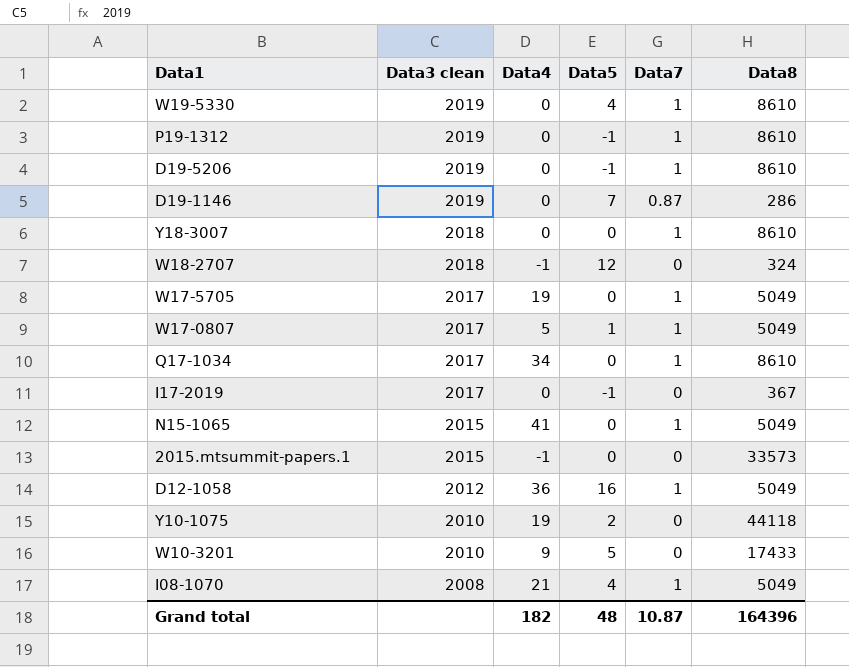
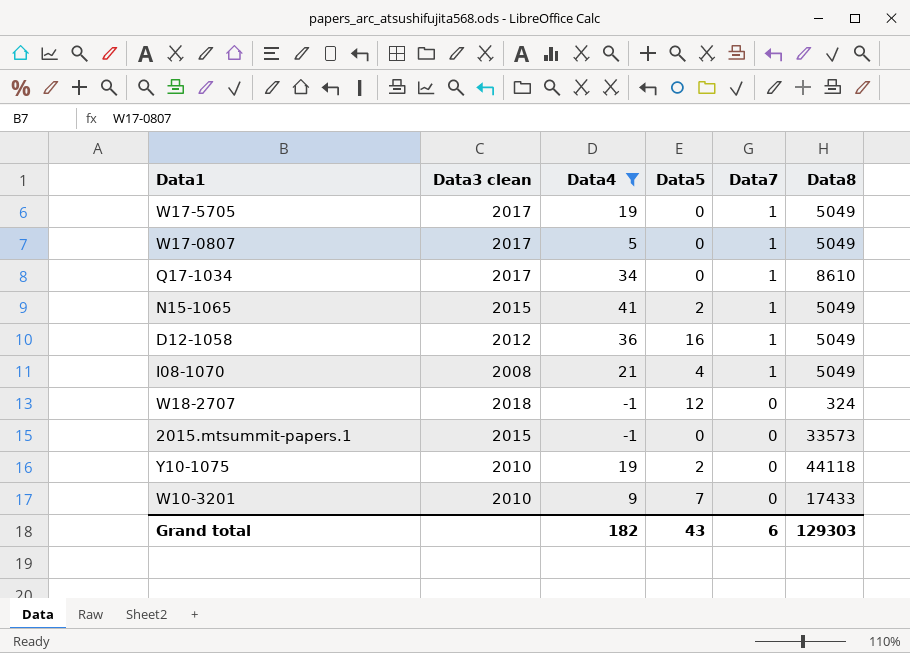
filter: none -> Data4 != 0
row order: Data3 clean descending -> Data7 descending
W17-0807 | Data5: 1 -> 0
N15-1065 | Data5: 0 -> 2
W10-3201 | Data5: 5 -> 7
Grand total | Data5: 48 -> 43
Grand total | Data7: 10.87 -> 6
Grand total | Data8: 164396 -> 129303

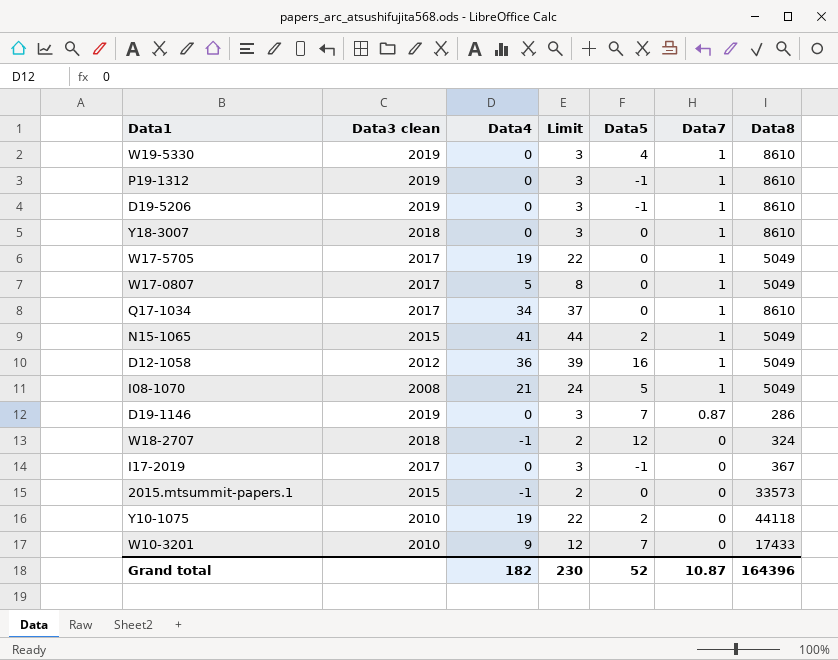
filter: Data4 != 0 -> none
column Limit | formula: none -> [Data4] + 3
I08-1070 | Data5: 4 -> 5
Grand total | Data5: 43 -> 52
Grand total | Data7: 6 -> 10.87
Grand total | Data8: 129303 -> 164396

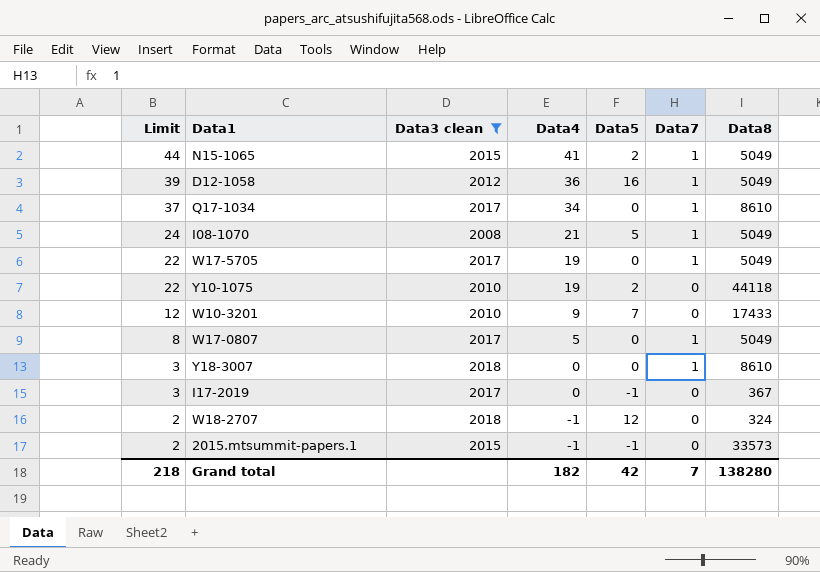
filter: none -> Data3 clean != 2019
row order: Data7 descending -> Limit descending
column Limit | position: 4 -> 1
2015.mtsummit-papers.1 | Data5: 0 -> -1
Grand total | Limit: 230 -> 218
Grand total | Data5: 52 -> 42
Grand total | Data7: 10.87 -> 7
Grand total | Data8: 164396 -> 138280

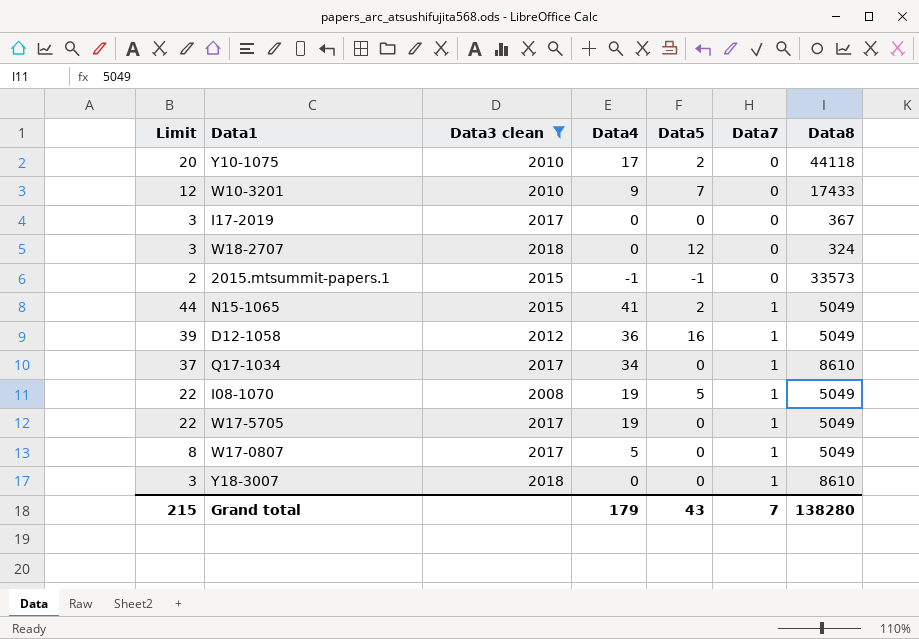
row order: Limit descending -> Data7 ascending
Y10-1075 | Limit: 22 -> 20
Y10-1075 | Data4: 19 -> 17
I17-2019 | Data5: -1 -> 0
W18-2707 | Limit: 2 -> 3
W18-2707 | Data4: -1 -> 0
I08-1070 | Limit: 24 -> 22
I08-1070 | Data4: 21 -> 19
Grand total | Limit: 218 -> 215
Grand total | Data4: 182 -> 179
Grand total | Data5: 42 -> 43

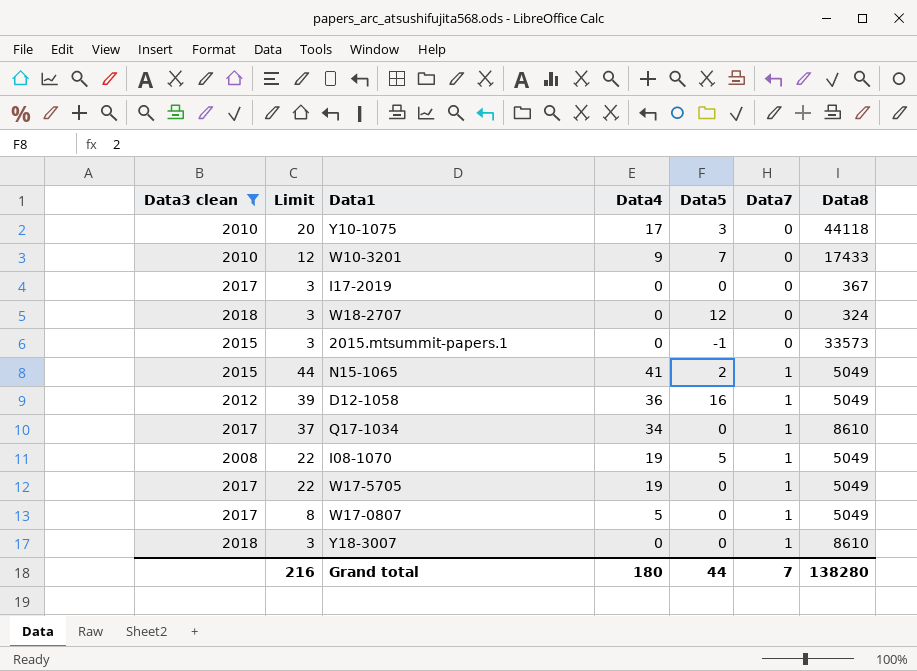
column Data3 clean | position: 3 -> 1
Y10-1075 | Data5: 2 -> 3
2015.mtsummit-papers.1 | Limit: 2 -> 3
2015.mtsummit-papers.1 | Data4: -1 -> 0
Grand total | Limit: 215 -> 216
Grand total | Data4: 179 -> 180
Grand total | Data5: 43 -> 44

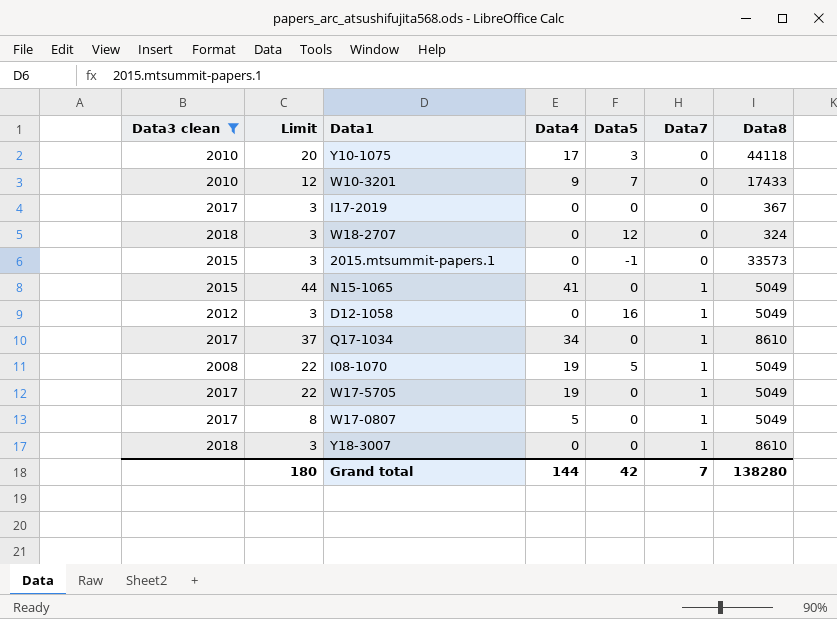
N15-1065 | Data5: 2 -> 0
D12-1058 | Limit: 39 -> 3
D12-1058 | Data4: 36 -> 0
Grand total | Limit: 216 -> 180
Grand total | Data4: 180 -> 144
Grand total | Data5: 44 -> 42

